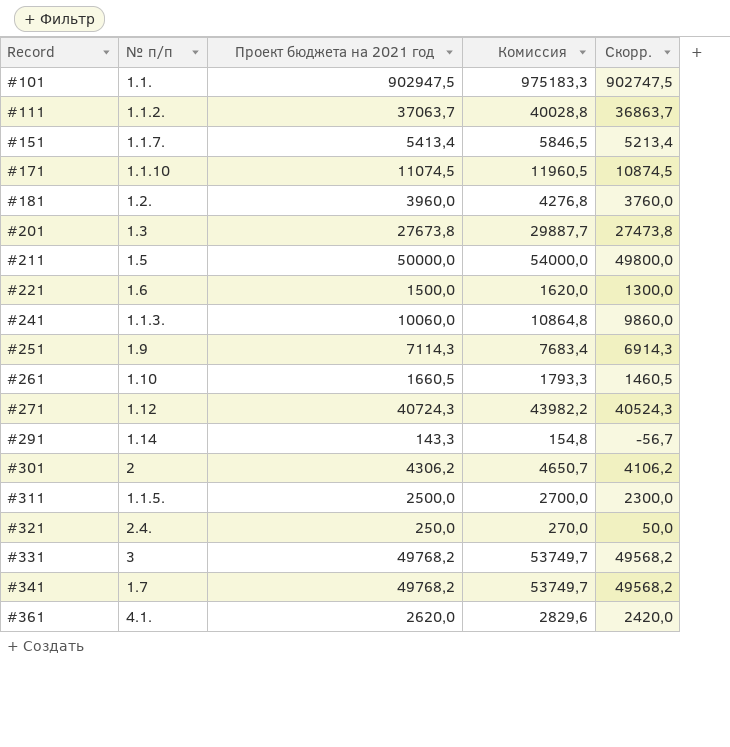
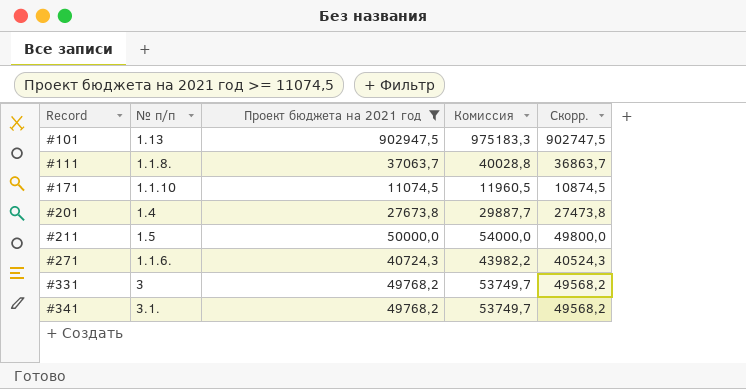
filter: none -> Проект бюджета на 2021 год >= 11074,5
#101 | № п/п: 1.1. -> 1.13
#111 | № п/п: 1.1.2. -> 1.1.8.
#201 | № п/п: 1.3 -> 1.4
#271 | № п/п: 1.12 -> 1.1.6.
#341 | № п/п: 1.7 -> 3.1.

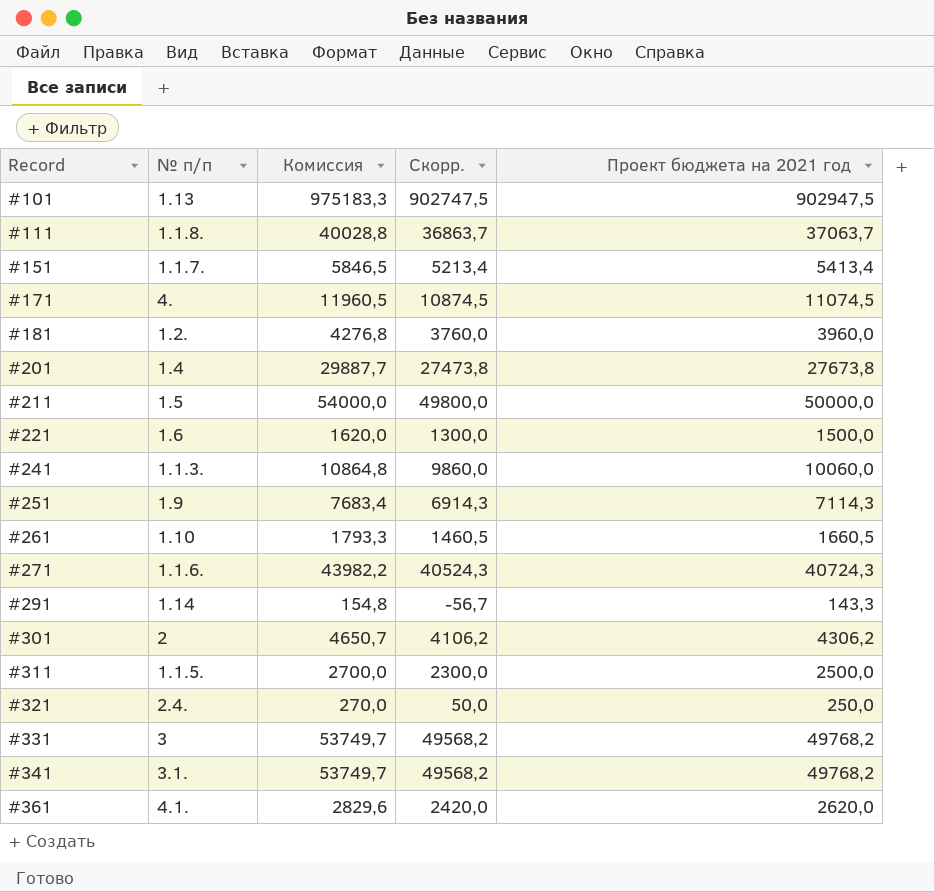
filter: Проект бюджета на 2021 год >= 11074,5 -> none
column Проект бюджета на 2021 год | position: 3 -> 5
#171 | № п/п: 1.1.10 -> 4.

